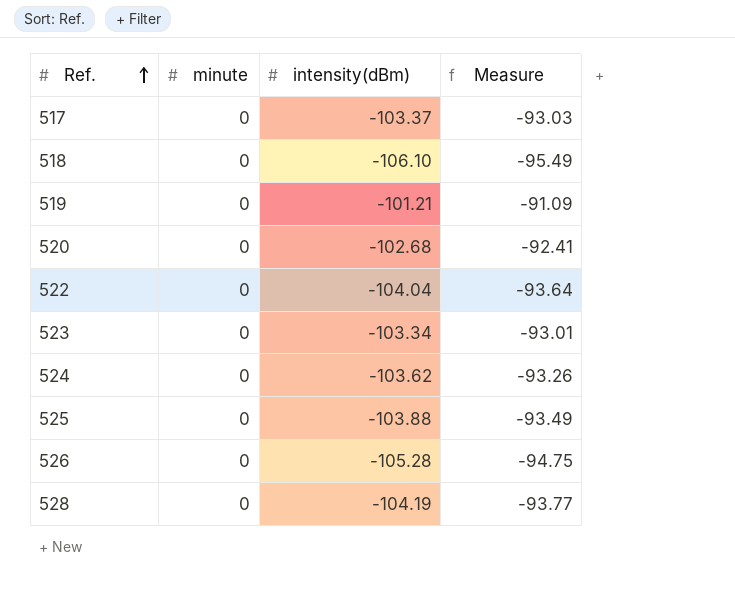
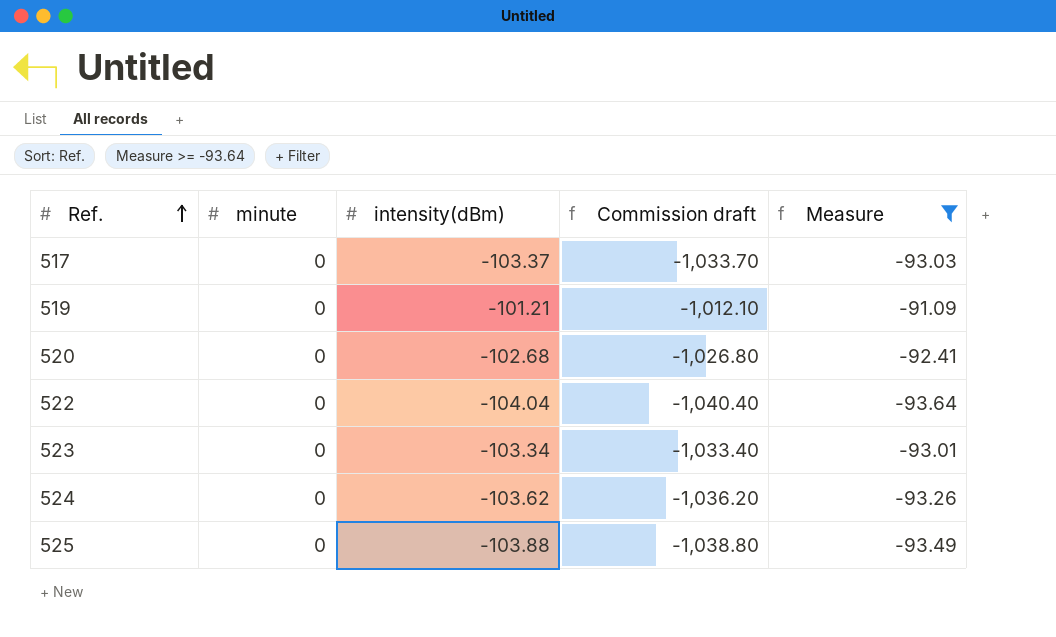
filter: none -> Measure >= -93.64
column Commission draft | formula: none -> [intensity(dBm)] * 10

